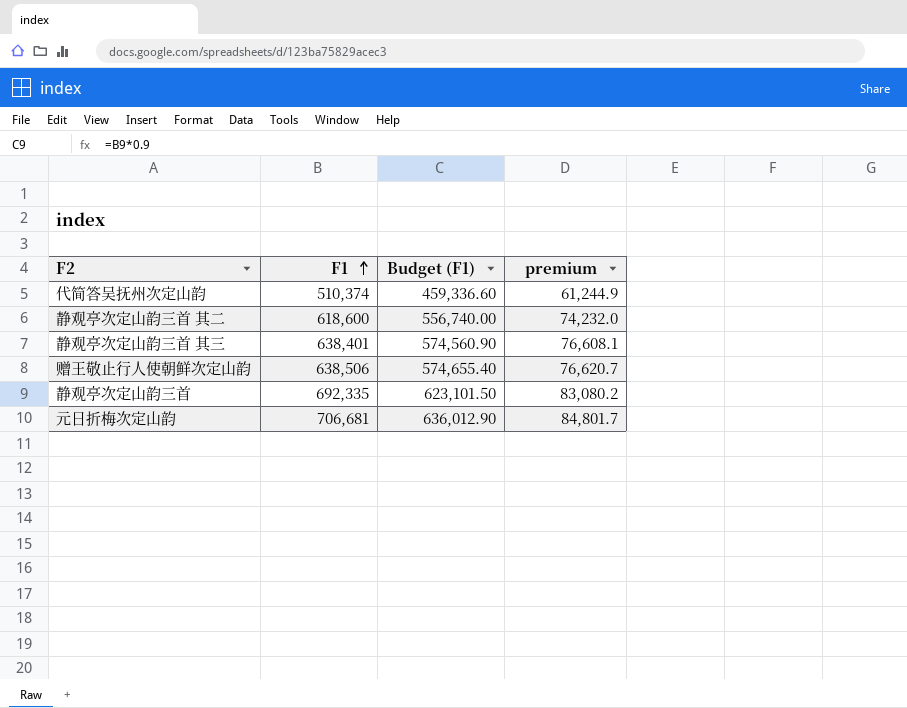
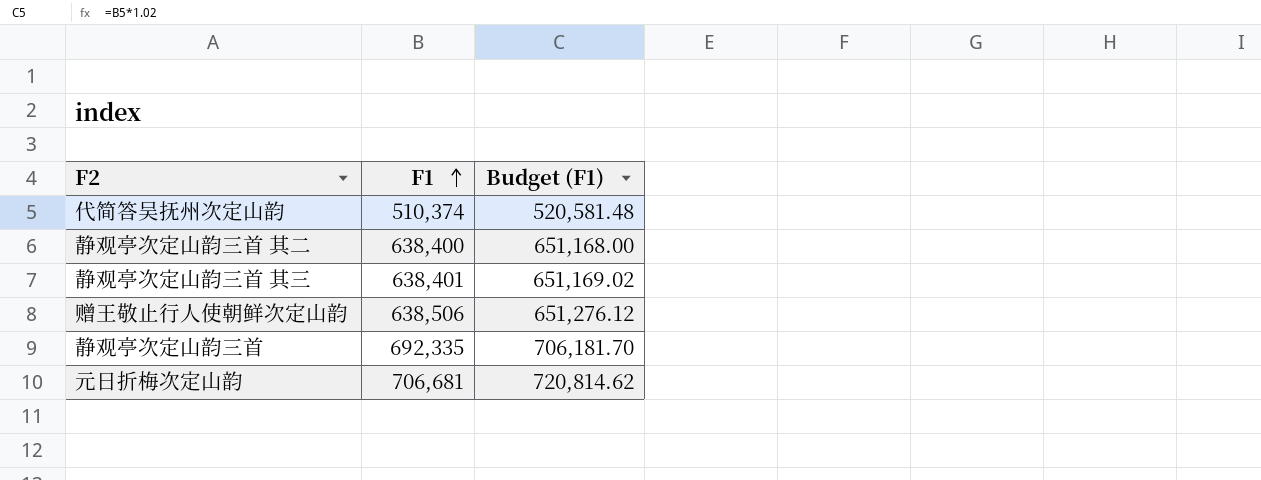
column premium | formula: [F1] * 0.12 -> none
column Budget (F1) | formula: [F1] * 0.9 -> [F1] * 1.02
静观亭次定山韵三首 其二 | F1: 618,600 -> 638,400

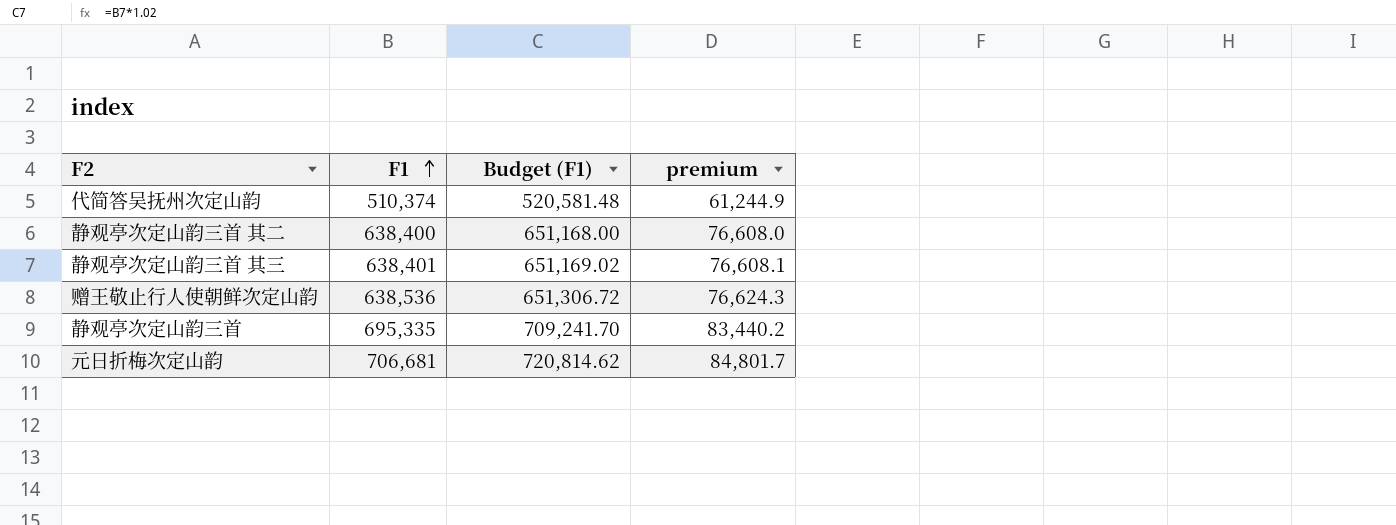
column premium | formula: none -> [F1] * 0.12
赠王敬止行人使朝鲜次定山韵 | F1: 638,506 -> 638,536
赠王敬止行人使朝鲜次定山韵 | Budget (F1): 651,276.12 -> 651,306.72
静观亭次定山韵三首 | F1: 692,335 -> 695,335
静观亭次定山韵三首 | Budget (F1): 706,181.70 -> 709,241.70

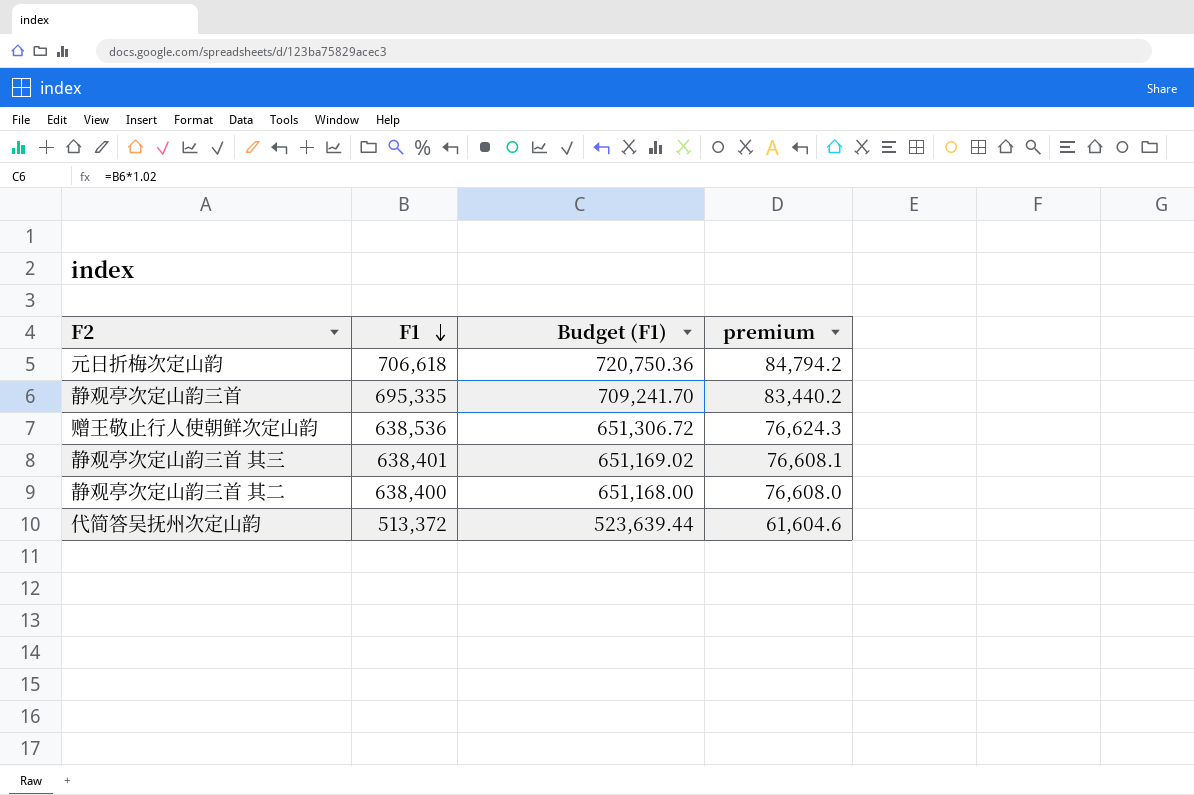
row order: F1 ascending -> F1 descending
元日折梅次定山韵 | F1: 706,681 -> 706,618
元日折梅次定山韵 | Budget (F1): 720,814.62 -> 720,750.36
元日折梅次定山韵 | premium: 84,801.7 -> 84,794.2
代简答吴抚州次定山韵 | F1: 510,374 -> 513,372
代简答吴抚州次定山韵 | Budget (F1): 520,581.48 -> 523,639.44
代简答吴抚州次定山韵 | premium: 61,244.9 -> 61,604.6

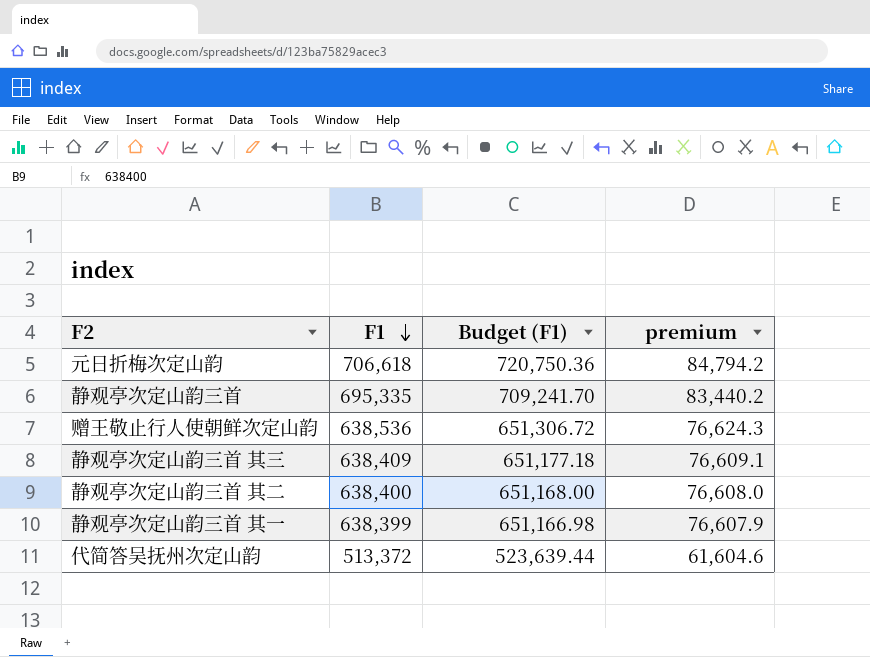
静观亭次定山韵三首 其三 | F1: 638,401 -> 638,409
静观亭次定山韵三首 其三 | Budget (F1): 651,169.02 -> 651,177.18
静观亭次定山韵三首 其三 | premium: 76,608.1 -> 76,609.1
row 静观亭次定山韵三首 其一: none -> 638,399 | 651,166.98 | 76,607.9

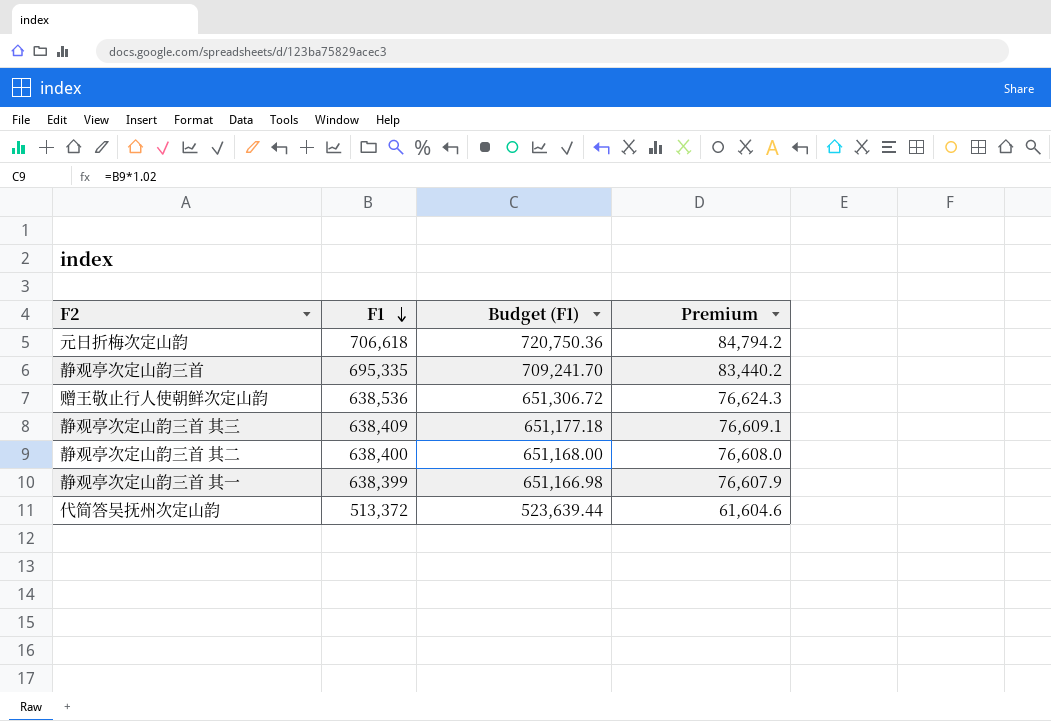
column name: premium -> Premium

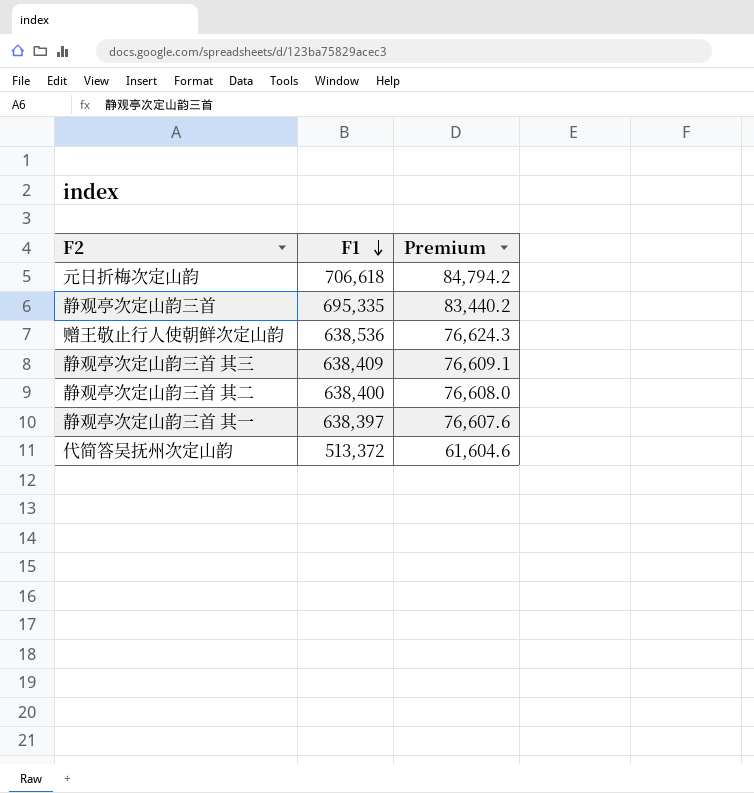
column Budget (F1) | formula: [F1] * 1.02 -> none
静观亭次定山韵三首 其一 | F1: 638,399 -> 638,397
静观亭次定山韵三首 其一 | Premium: 76,607.9 -> 76,607.6

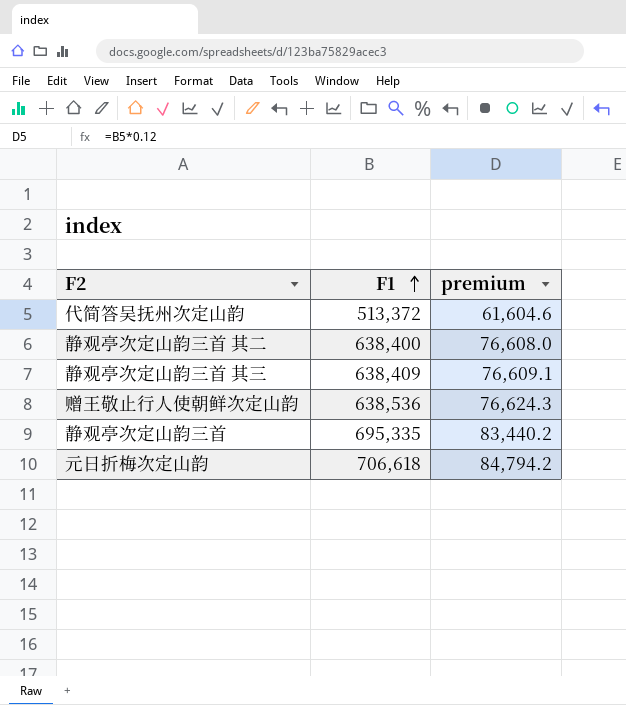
row order: F1 descending -> F1 ascending
column name: Premium -> premium
row 静观亭次定山韵三首 其一: 638,397 | 76,607.6 -> none

